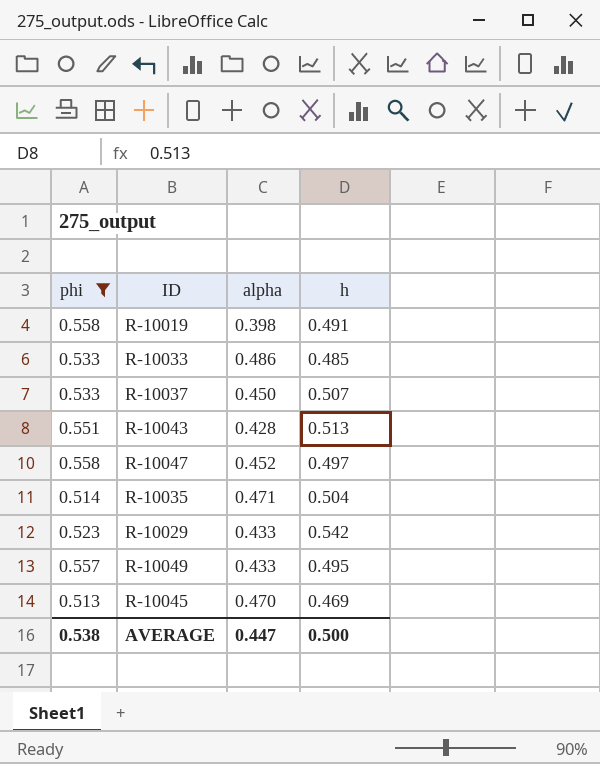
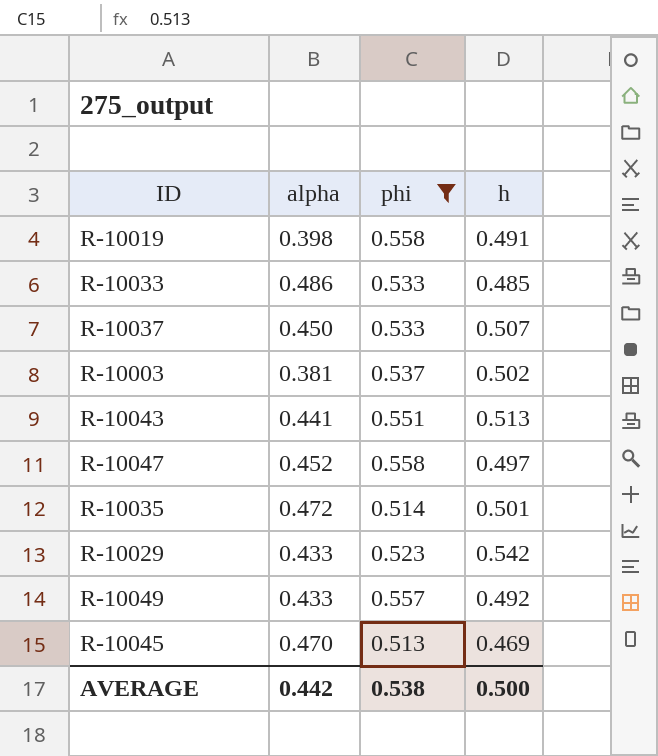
column phi | position: 1 -> 3
row R-10003: none -> 0.381 | 0.537 | 0.502
R-10043 | alpha: 0.428 -> 0.441
R-10035 | alpha: 0.471 -> 0.472
R-10035 | h: 0.504 -> 0.501
R-10049 | h: 0.495 -> 0.492
AVERAGE | alpha: 0.447 -> 0.442

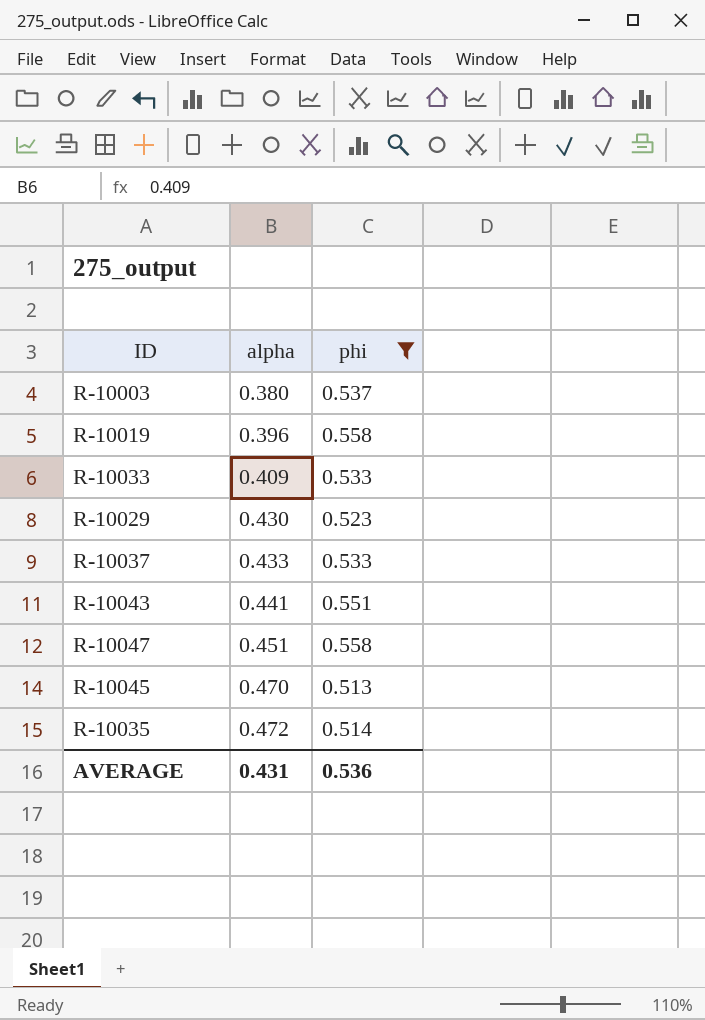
row order: none -> alpha ascending
column h | position: 4 -> none
row R-10049: 0.433 | 0.557 | 0.492 -> none
R-10003 | alpha: 0.381 -> 0.380
R-10019 | alpha: 0.398 -> 0.396
R-10033 | alpha: 0.486 -> 0.409
R-10029 | alpha: 0.433 -> 0.430
R-10037 | alpha: 0.450 -> 0.433
R-10047 | alpha: 0.452 -> 0.451
AVERAGE | alpha: 0.442 -> 0.431
AVERAGE | phi: 0.538 -> 0.536

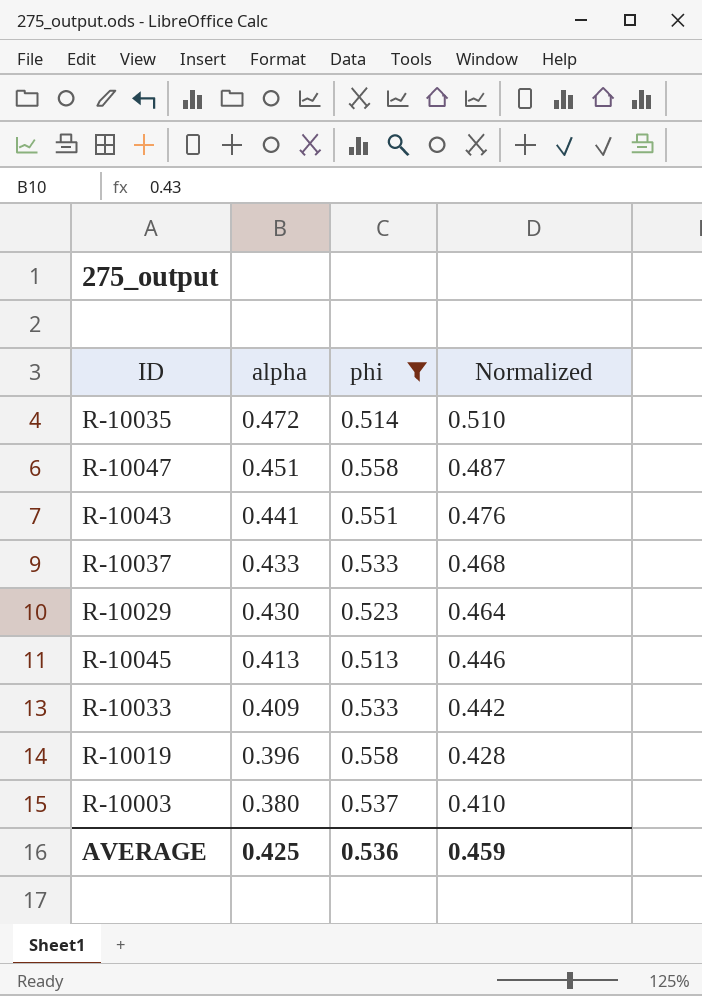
row order: alpha ascending -> alpha descending
column Normalized | formula: none -> [alpha] * 1.08
R-10045 | alpha: 0.470 -> 0.413
AVERAGE | alpha: 0.431 -> 0.425

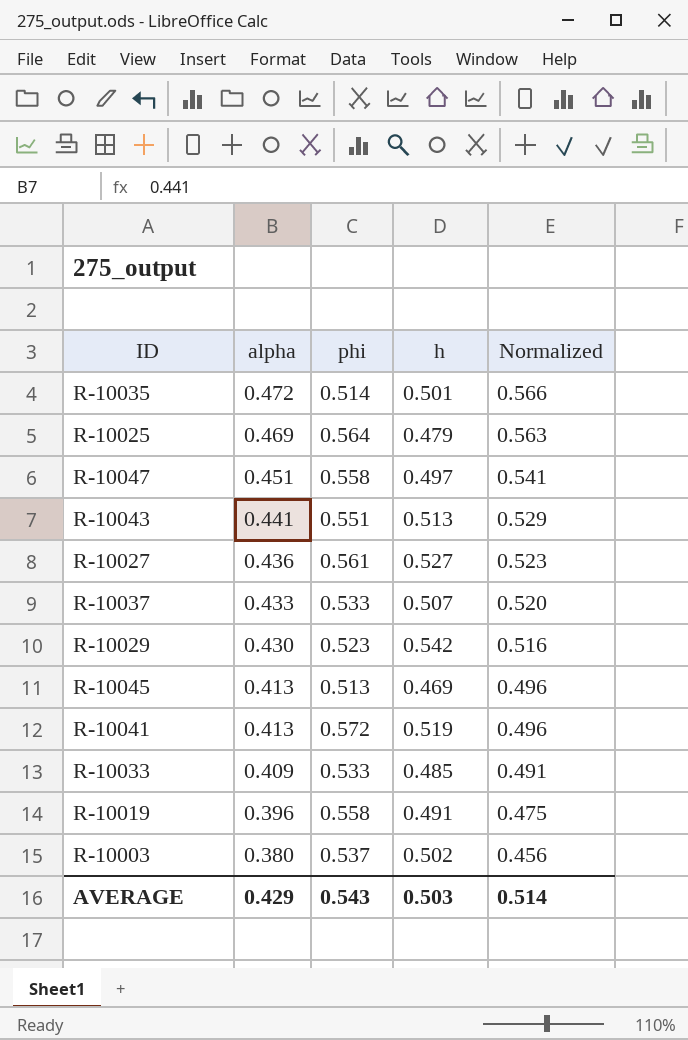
filter: phi <= 0.558 -> none
column h | position: none -> 4
column Normalized | formula: [alpha] * 1.08 -> [alpha] * 1.2
AVERAGE | alpha: 0.425 -> 0.429
AVERAGE | phi: 0.536 -> 0.543
AVERAGE | Normalized: 0.459 -> 0.514

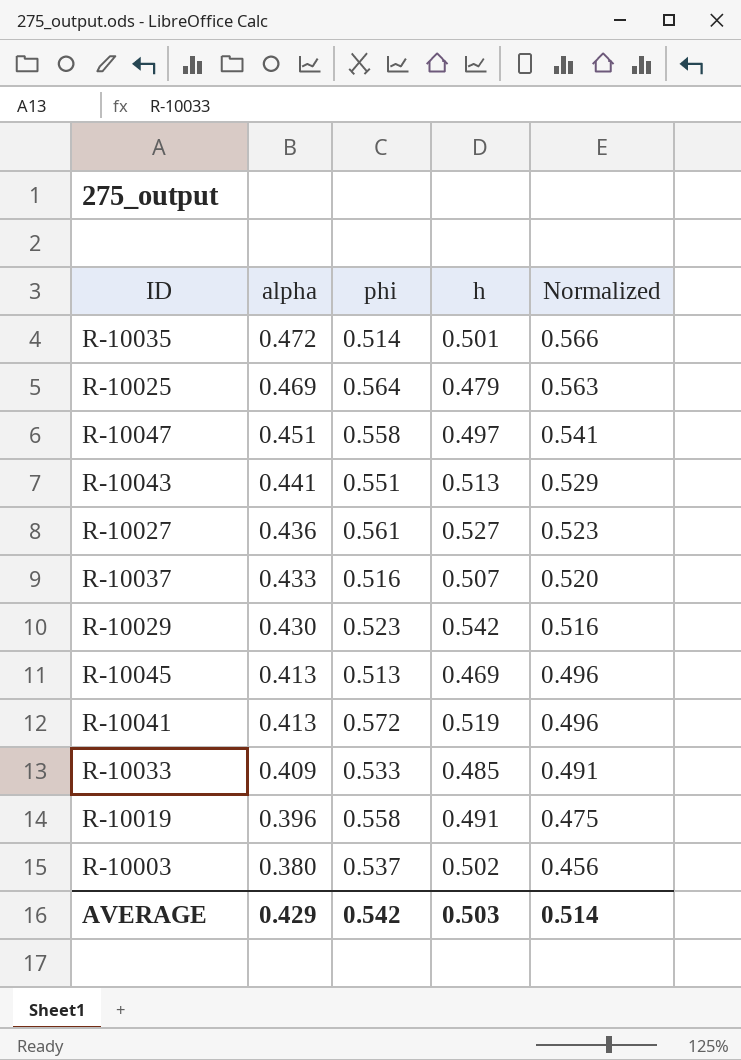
R-10037 | phi: 0.533 -> 0.516
AVERAGE | phi: 0.543 -> 0.542

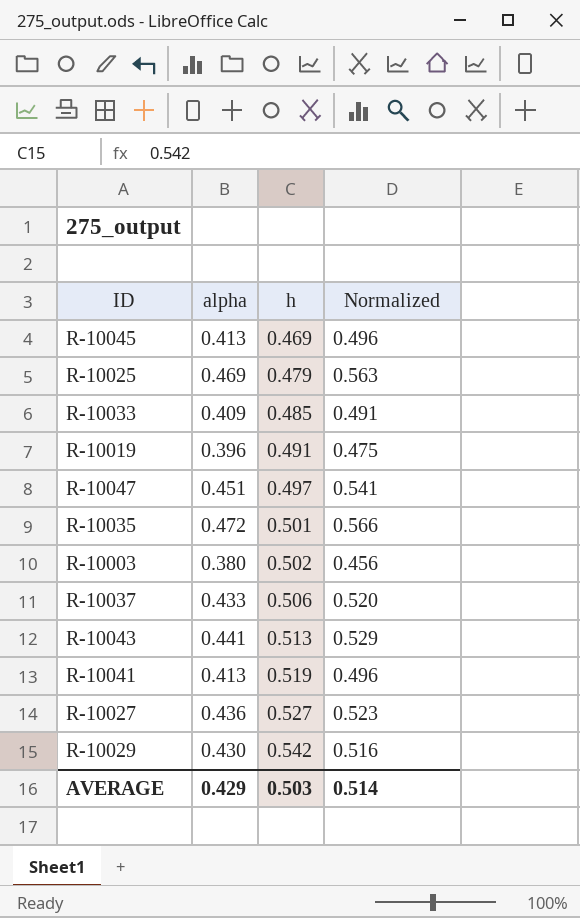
row order: alpha descending -> h ascending
column phi | position: 3 -> none
R-10037 | h: 0.507 -> 0.506

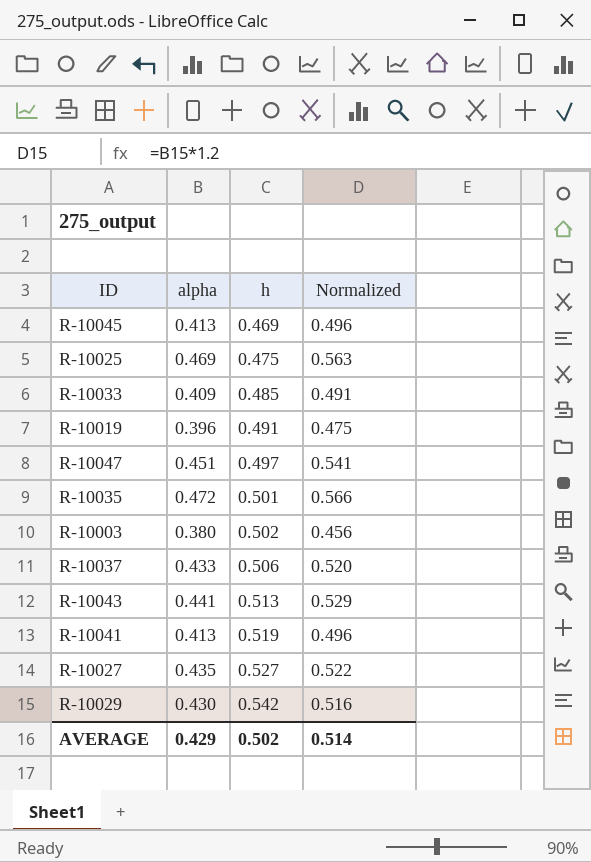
R-10025 | h: 0.479 -> 0.475
R-10027 | alpha: 0.436 -> 0.435
R-10027 | Normalized: 0.523 -> 0.522
AVERAGE | h: 0.503 -> 0.502

